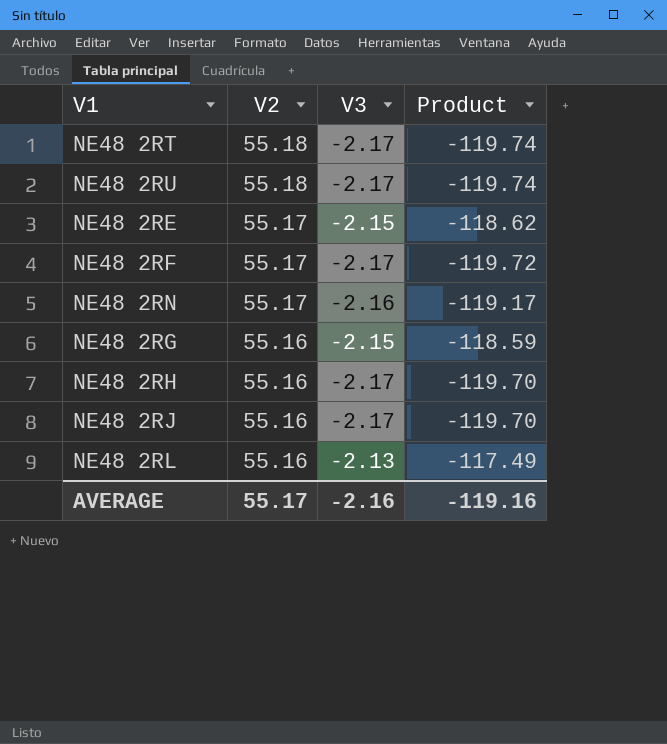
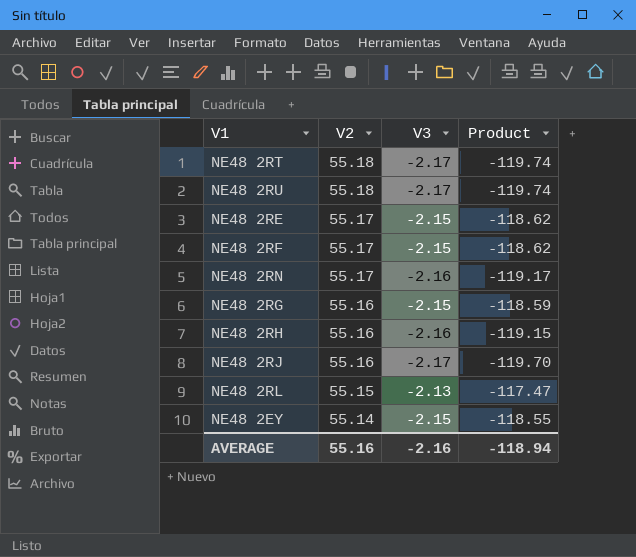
NE48 2RF | V3: -2.17 -> -2.15
NE48 2RF | Product: -119.72 -> -118.62
NE48 2RH | V3: -2.17 -> -2.16
NE48 2RH | Product: -119.70 -> -119.15
NE48 2RL | V2: 55.16 -> 55.15
NE48 2RL | Product: -117.49 -> -117.47
row NE48 2EY: none -> 55.14 | -2.15 | -118.55
AVERAGE | V2: 55.17 -> 55.16
AVERAGE | Product: -119.16 -> -118.94

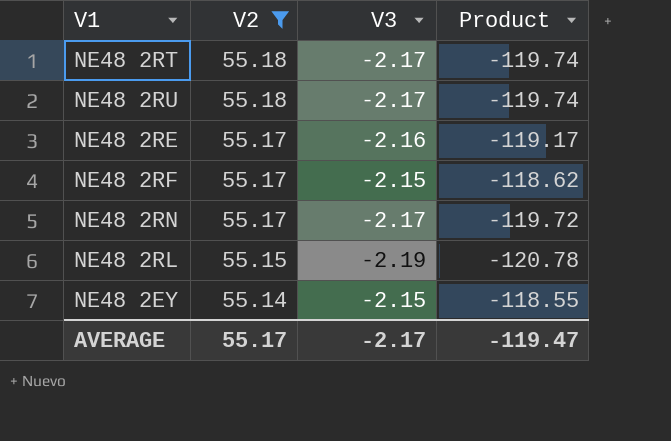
filter: none -> V2 != 55.16
NE48 2RE | V3: -2.15 -> -2.16
NE48 2RE | Product: -118.62 -> -119.17
NE48 2RN | V3: -2.16 -> -2.17
NE48 2RN | Product: -119.17 -> -119.72
NE48 2RL | V3: -2.13 -> -2.19
NE48 2RL | Product: -117.47 -> -120.78
AVERAGE | V2: 55.16 -> 55.17
AVERAGE | V3: -2.16 -> -2.17
AVERAGE | Product: -118.94 -> -119.47

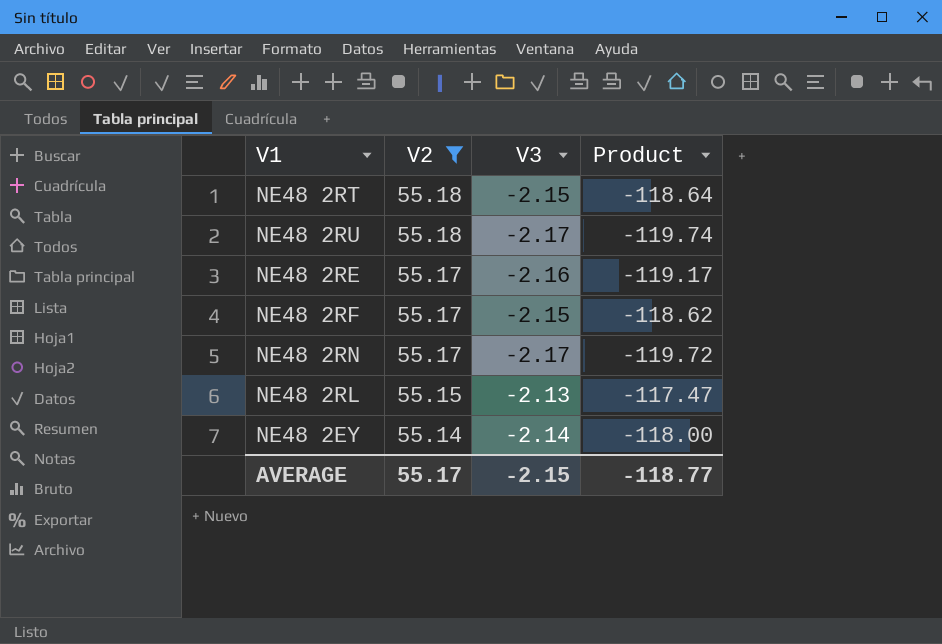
NE48 2RT | V3: -2.17 -> -2.15
NE48 2RT | Product: -119.74 -> -118.64
NE48 2RL | V3: -2.19 -> -2.13
NE48 2RL | Product: -120.78 -> -117.47
NE48 2EY | V3: -2.15 -> -2.14
NE48 2EY | Product: -118.55 -> -118.00
AVERAGE | V3: -2.17 -> -2.15
AVERAGE | Product: -119.47 -> -118.77

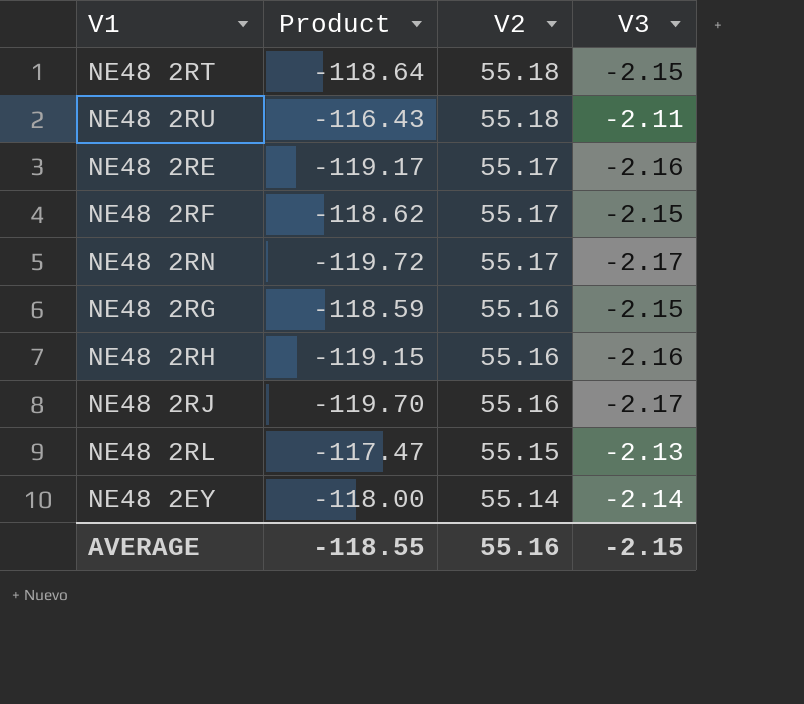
filter: V2 != 55.16 -> none
column Product | position: 4 -> 2
NE48 2RU | Product: -119.74 -> -116.43
NE48 2RU | V3: -2.17 -> -2.11
AVERAGE | Product: -118.77 -> -118.55
AVERAGE | V2: 55.17 -> 55.16

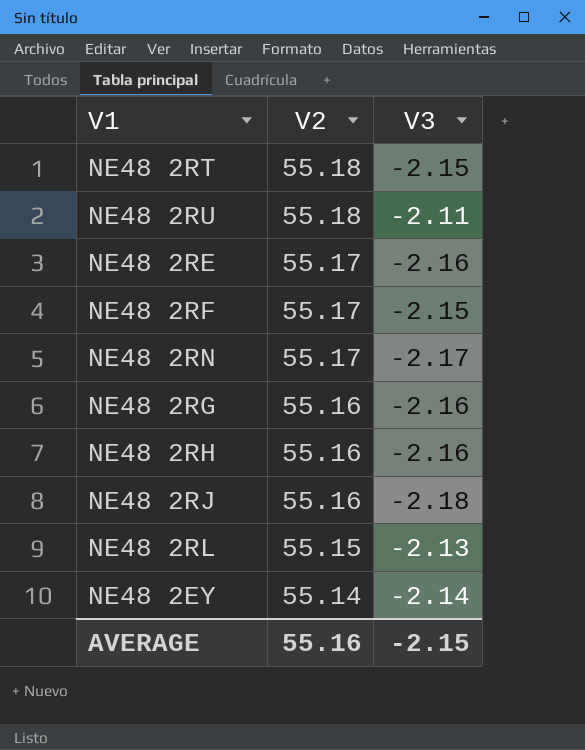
column Product | formula: [V2] * [V3] -> none
NE48 2RG | V3: -2.15 -> -2.16
NE48 2RJ | V3: -2.17 -> -2.18

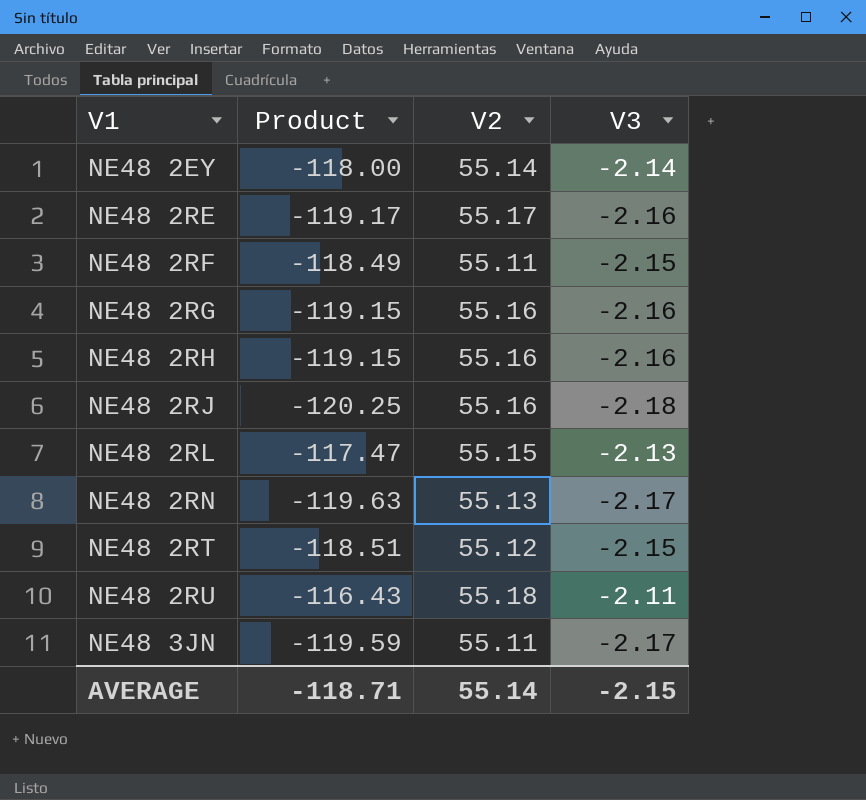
row order: V2 descending -> V1 ascending
column Product | formula: none -> [V2] * [V3]
NE48 2RF | V2: 55.17 -> 55.11
NE48 2RN | V2: 55.17 -> 55.13
NE48 2RT | V2: 55.18 -> 55.12
row NE48 3JN: none -> -119.59 | 55.11 | -2.17
AVERAGE | V2: 55.16 -> 55.14

